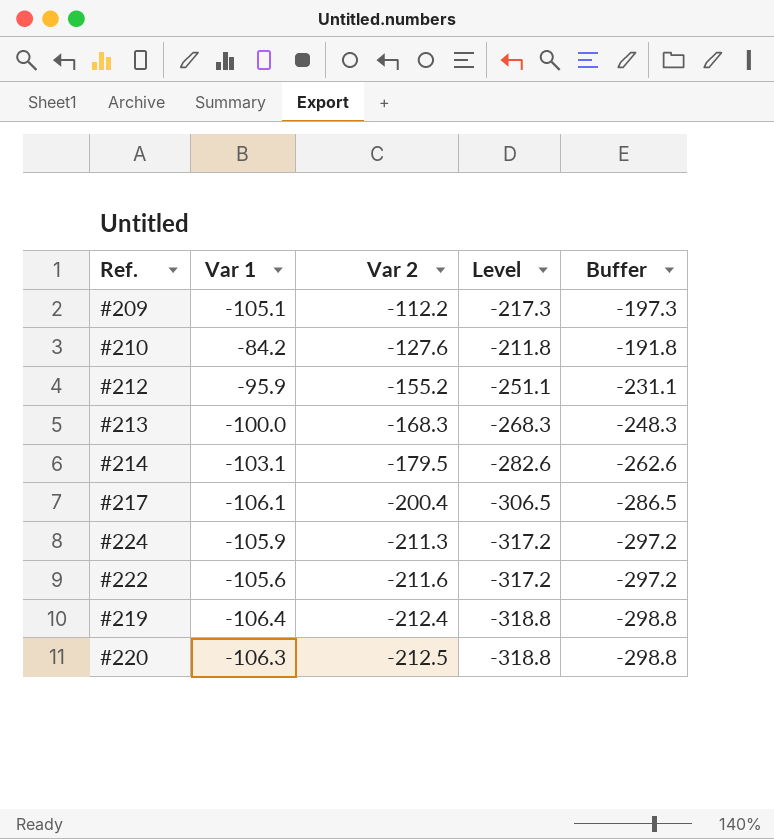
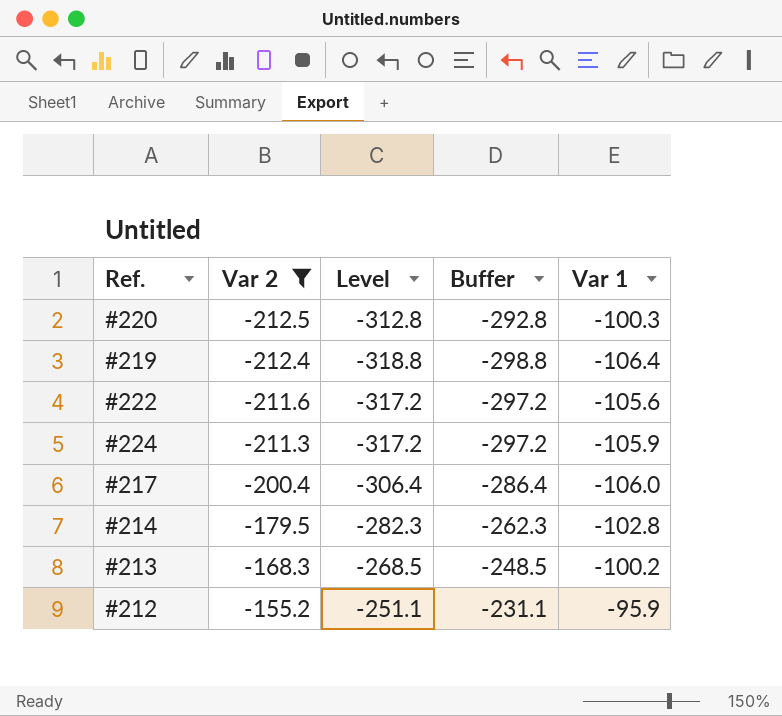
filter: none -> Var 2 <= -155.2
row order: Var 2 descending -> Var 2 ascending
column Var 1 | position: 2 -> 5
#220 | Level: -318.8 -> -312.8
#220 | Buffer: -298.8 -> -292.8
#220 | Var 1: -106.3 -> -100.3
#217 | Level: -306.5 -> -306.4
#217 | Buffer: -286.5 -> -286.4
#217 | Var 1: -106.1 -> -106.0
#214 | Level: -282.6 -> -282.3
#214 | Buffer: -262.6 -> -262.3
#214 | Var 1: -103.1 -> -102.8
#213 | Level: -268.3 -> -268.5
#213 | Buffer: -248.3 -> -248.5
#213 | Var 1: -100.0 -> -100.2

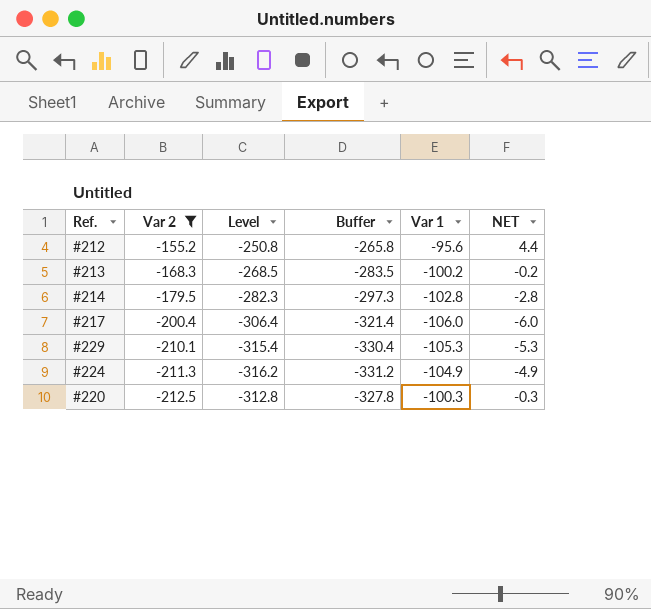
row order: Var 2 ascending -> Var 2 descending
column Buffer | formula: [Level] + 20 -> [Level] - 15
column NET | formula: none -> [Var 1] + 100
row #219: -212.4 | -318.8 | -298.8 | -106.4 -> none
row #222: -211.6 | -317.2 | -297.2 | -105.6 -> none
#212 | Level: -251.1 -> -250.8
#212 | Var 1: -95.9 -> -95.6
row #229: none -> -210.1 | -315.4 | -330.4 | -105.3 | -5.3
#224 | Level: -317.2 -> -316.2
#224 | Var 1: -105.9 -> -104.9

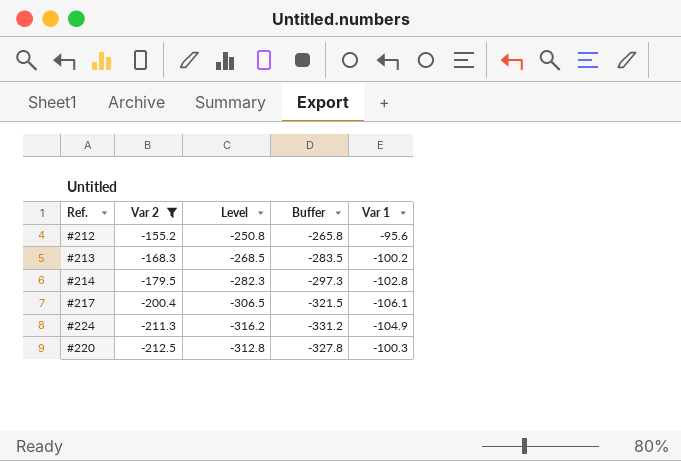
column NET | formula: [Var 1] + 100 -> none
row #229: -210.1 | -315.4 | -330.4 | -105.3 | -5.3 -> none
#217 | Level: -306.4 -> -306.5
#217 | Buffer: -321.4 -> -321.5
#217 | Var 1: -106.0 -> -106.1

